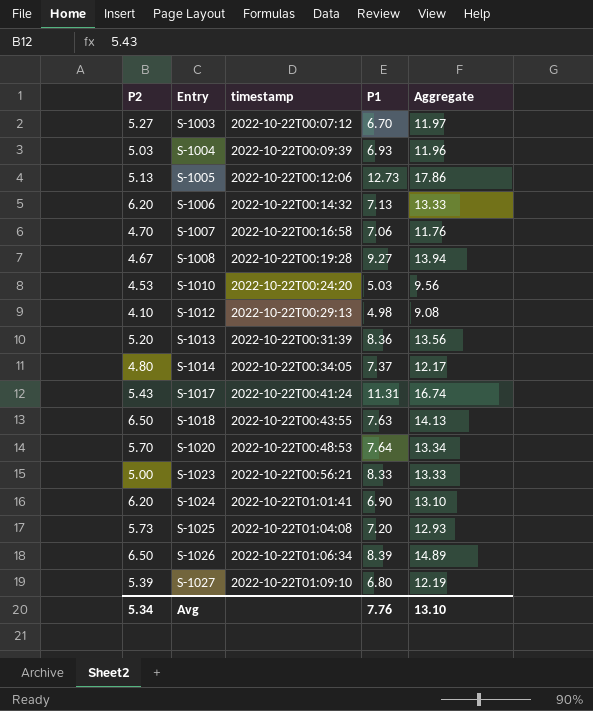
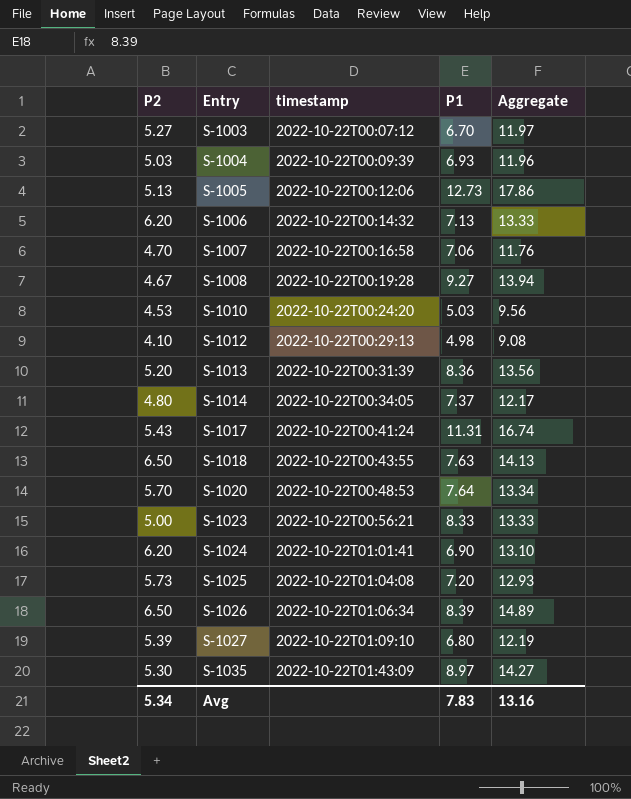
row S-1035: none -> 5.30 | 2022-10-22T01:43:09 | 8.97 | 14.27
Avg | P1: 7.76 -> 7.83
Avg | Aggregate: 13.10 -> 13.16

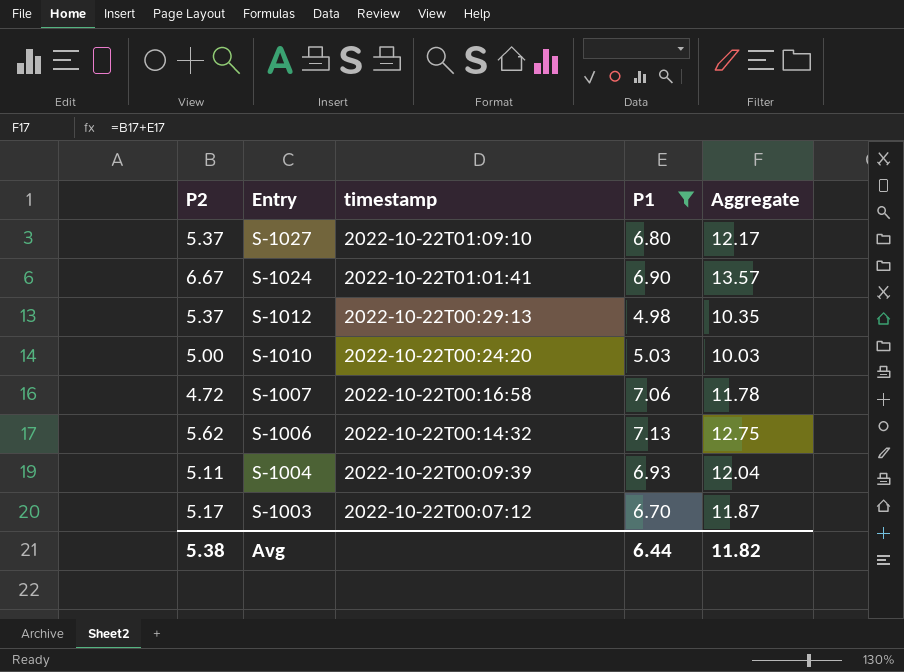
filter: none -> P1 <= 7.13
row order: Entry ascending -> Entry descending
S-1027 | P2: 5.39 -> 5.37
S-1027 | Aggregate: 12.19 -> 12.17
S-1024 | P2: 6.20 -> 6.67
S-1024 | Aggregate: 13.10 -> 13.57
S-1012 | P2: 4.10 -> 5.37
S-1012 | Aggregate: 9.08 -> 10.35
S-1010 | P2: 4.53 -> 5.00
S-1010 | Aggregate: 9.56 -> 10.03
S-1007 | P2: 4.70 -> 4.72
S-1007 | Aggregate: 11.76 -> 11.78
S-1006 | P2: 6.20 -> 5.62
S-1006 | Aggregate: 13.33 -> 12.75
S-1004 | P2: 5.03 -> 5.11
S-1004 | Aggregate: 11.96 -> 12.04
S-1003 | P2: 5.27 -> 5.17
S-1003 | Aggregate: 11.97 -> 11.87
Avg | P2: 5.34 -> 5.38
Avg | P1: 7.83 -> 6.44
Avg | Aggregate: 13.16 -> 11.82

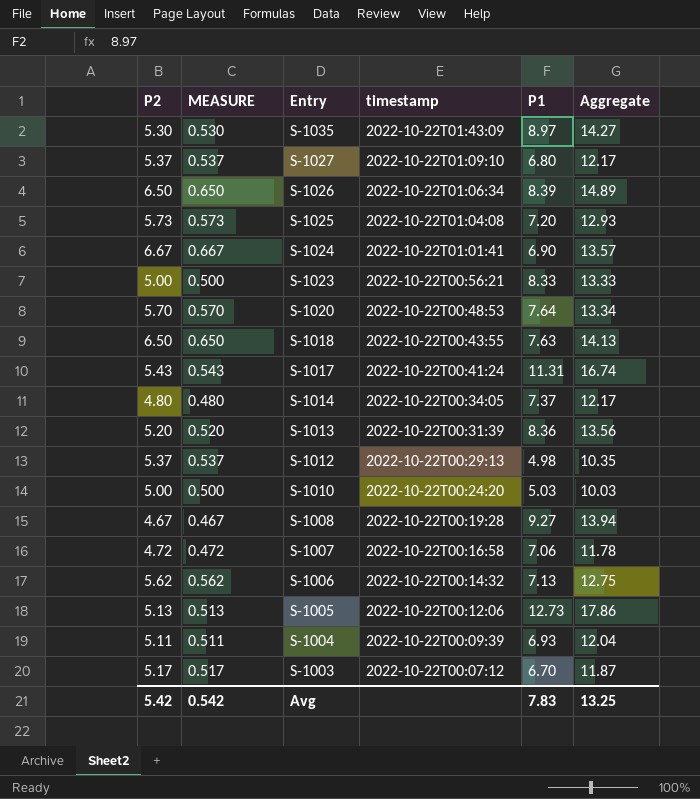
filter: P1 <= 7.13 -> none
column MEASURE | formula: none -> [P2] * 0.1
Avg | P2: 5.38 -> 5.42
Avg | P1: 6.44 -> 7.83
Avg | Aggregate: 11.82 -> 13.25

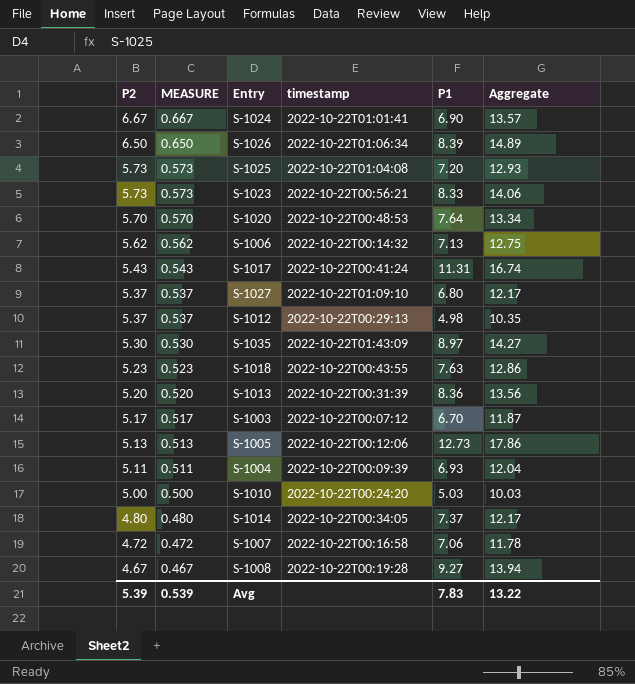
row order: Entry descending -> P2 descending
S-1023 | P2: 5.00 -> 5.73
S-1023 | MEASURE: 0.500 -> 0.573
S-1023 | Aggregate: 13.33 -> 14.06
S-1018 | P2: 6.50 -> 5.23
S-1018 | MEASURE: 0.650 -> 0.523
S-1018 | Aggregate: 14.13 -> 12.86
Avg | P2: 5.42 -> 5.39
Avg | MEASURE: 0.542 -> 0.539
Avg | Aggregate: 13.25 -> 13.22

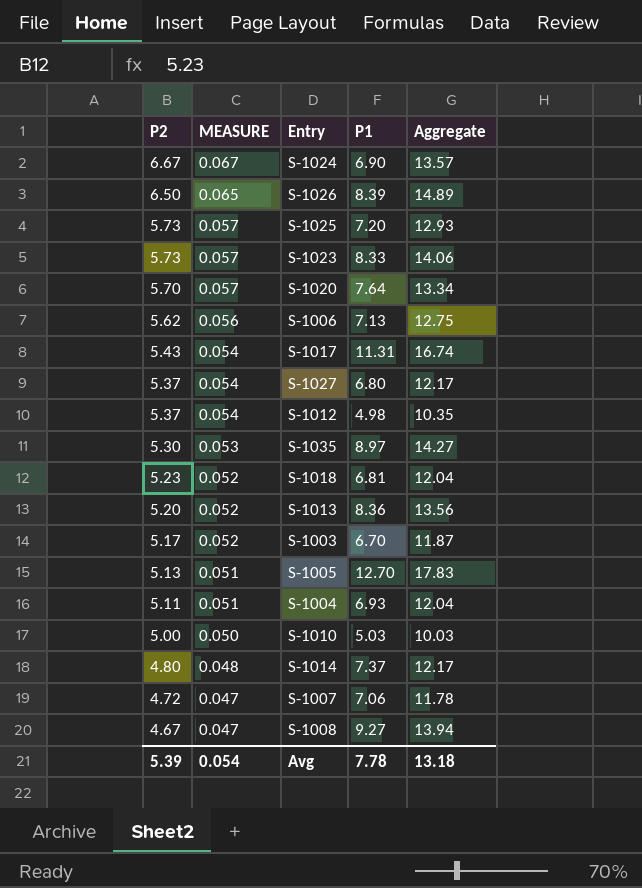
column timestamp | position: 4 -> none
column MEASURE | formula: [P2] * 0.1 -> [P2] * 0.01
S-1018 | P1: 7.63 -> 6.81
S-1018 | Aggregate: 12.86 -> 12.04
S-1005 | P1: 12.73 -> 12.70
S-1005 | Aggregate: 17.86 -> 17.83
Avg | MEASURE: 0.539 -> 0.054
Avg | P1: 7.83 -> 7.78
Avg | Aggregate: 13.22 -> 13.18

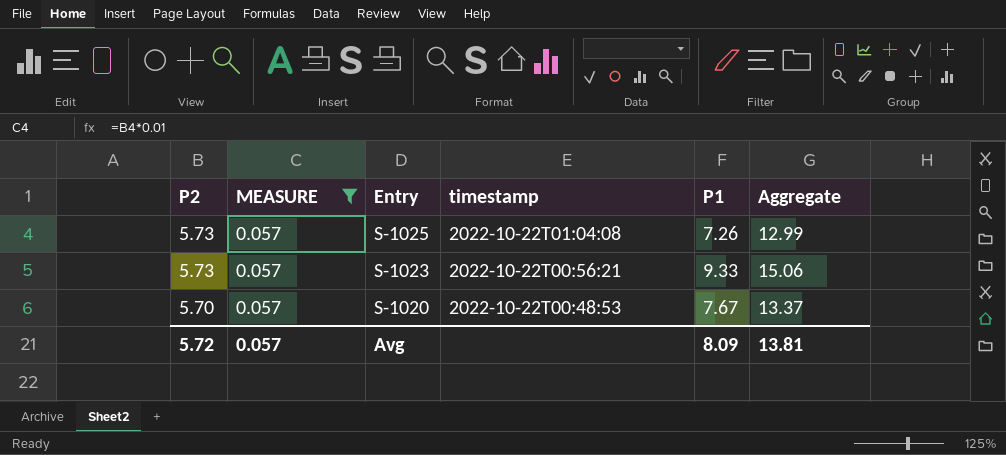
filter: none -> MEASURE = 0.057
column timestamp | position: none -> 4
S-1025 | P1: 7.20 -> 7.26
S-1025 | Aggregate: 12.93 -> 12.99
S-1023 | P1: 8.33 -> 9.33
S-1023 | Aggregate: 14.06 -> 15.06
S-1020 | P1: 7.64 -> 7.67
S-1020 | Aggregate: 13.34 -> 13.37
Avg | P2: 5.39 -> 5.72
Avg | MEASURE: 0.054 -> 0.057
Avg | P1: 7.78 -> 8.09
Avg | Aggregate: 13.18 -> 13.81

